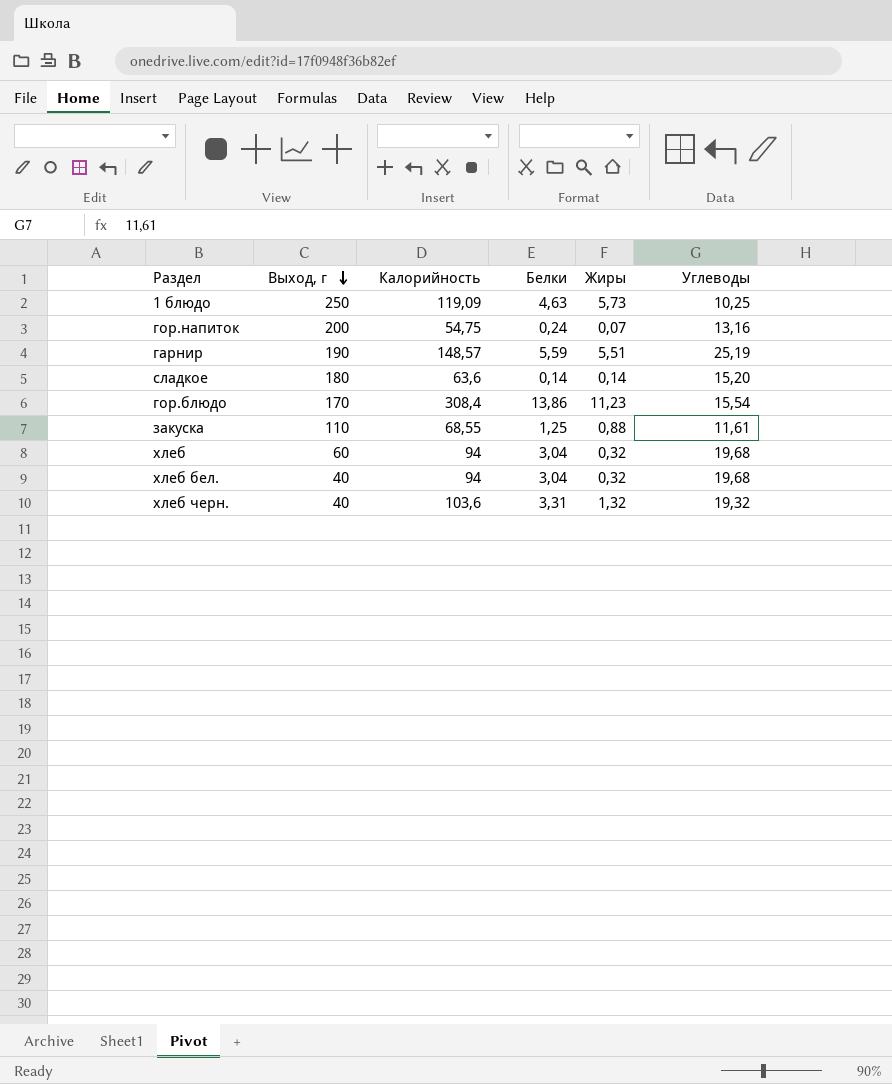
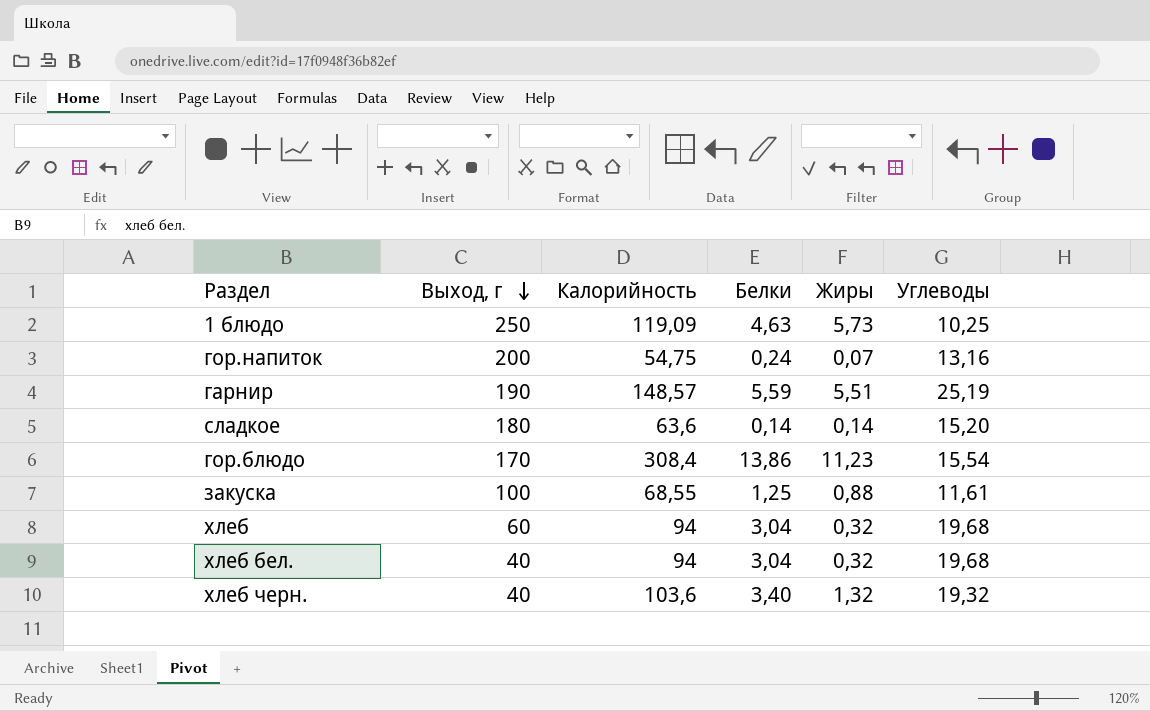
закуска | Выход, г: 110 -> 100
хлеб черн. | Белки: 3,31 -> 3,40

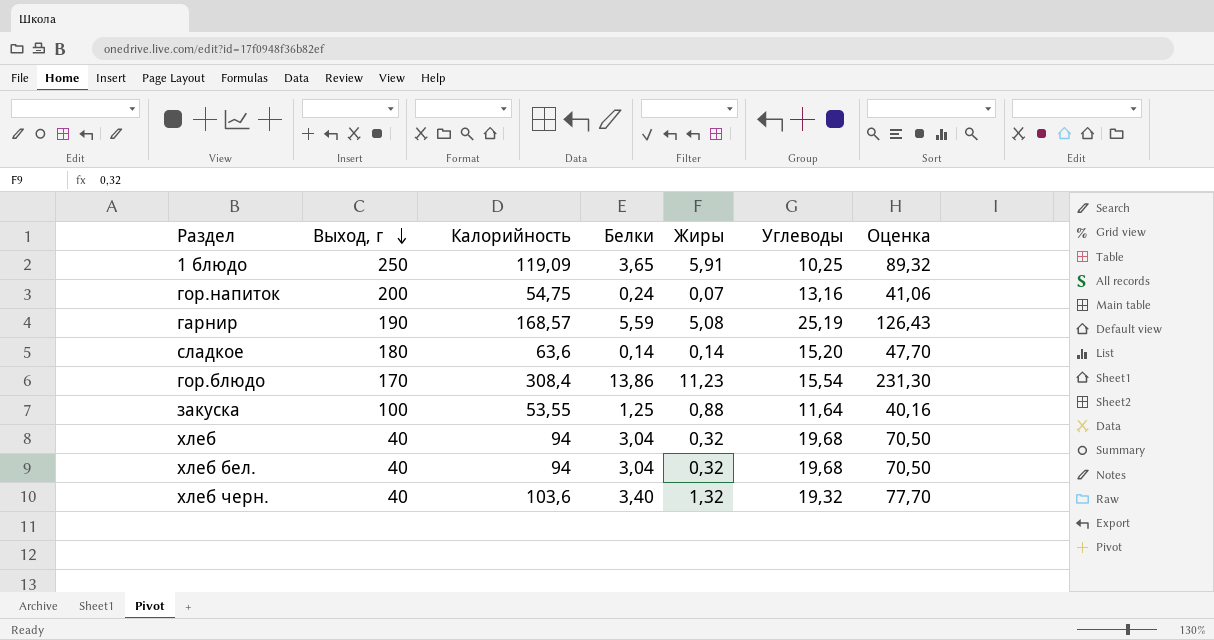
column Оценка | formula: none -> [Калорийность] * 0,75
1 блюдо | Белки: 4,63 -> 3,65
1 блюдо | Жиры: 5,73 -> 5,91
гарнир | Калорийность: 148,57 -> 168,57
гарнир | Жиры: 5,51 -> 5,08
закуска | Калорийность: 68,55 -> 53,55
закуска | Углеводы: 11,61 -> 11,64
хлеб | Выход, г: 60 -> 40

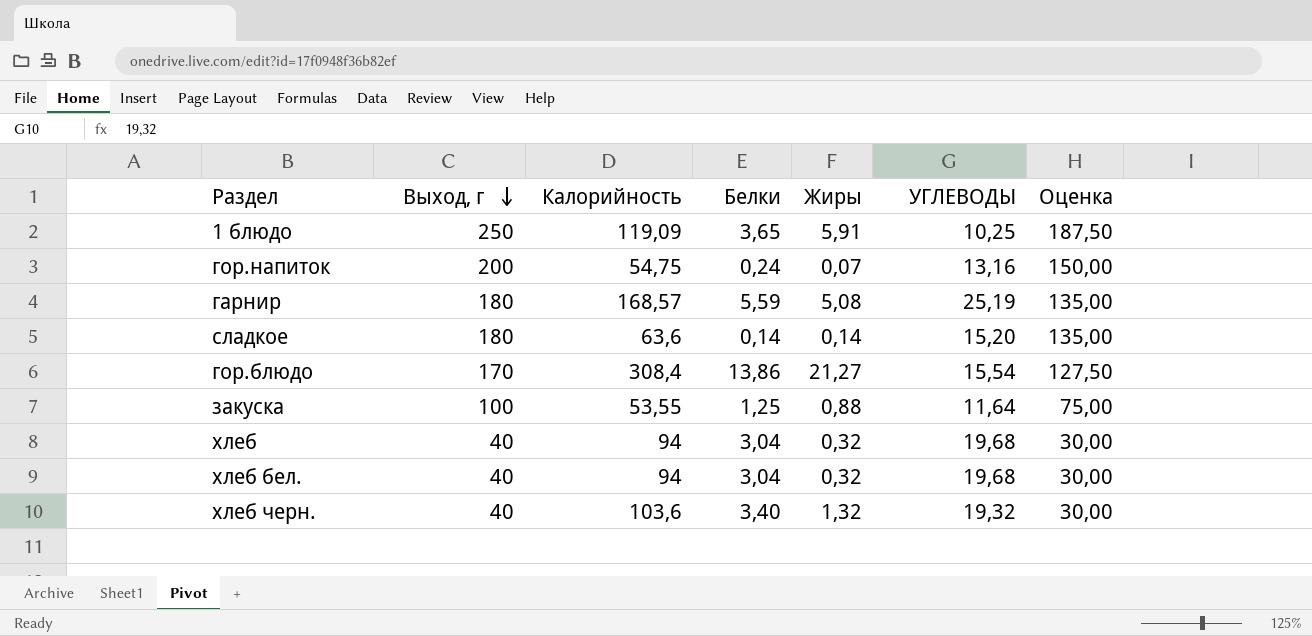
column name: Углеводы -> УГЛЕВОДЫ
column Оценка | formula: [Калорийность] * 0,75 -> [Выход, г] * 0,75
гарнир | Выход, г: 190 -> 180
гор.блюдо | Жиры: 11,23 -> 21,27

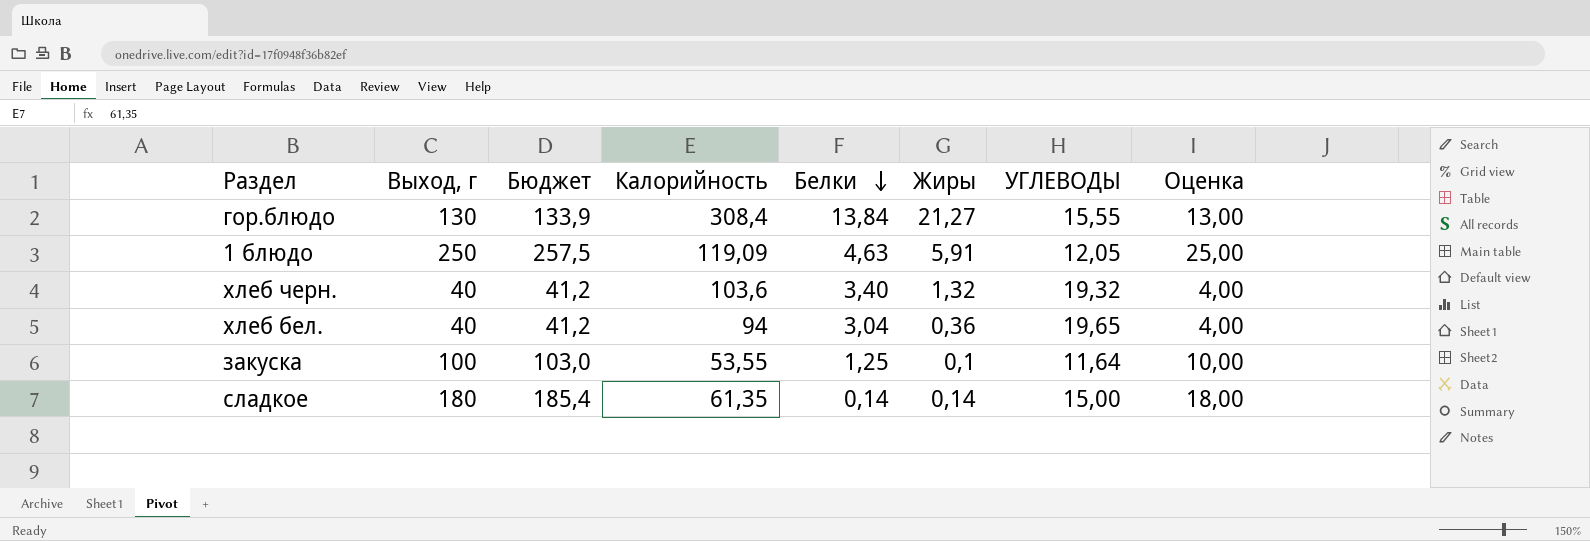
row order: Выход, г descending -> Белки descending
column Бюджет | formula: none -> [Выход, г] * 1,03
column Оценка | formula: [Выход, г] * 0,75 -> [Выход, г] * 0,1
row гор.напиток: 200 | 54,75 | 0,24 | 0,07 | 13,16 | 150,00 -> none
row гарнир: 180 | 168,57 | 5,59 | 5,08 | 25,19 | 135,00 -> none
row хлеб: 40 | 94 | 3,04 | 0,32 | 19,68 | 30,00 -> none
гор.блюдо | Выход, г: 170 -> 130
гор.блюдо | Белки: 13,86 -> 13,84
гор.блюдо | УГЛЕВОДЫ: 15,54 -> 15,55
1 блюдо | Белки: 3,65 -> 4,63
1 блюдо | УГЛЕВОДЫ: 10,25 -> 12,05
хлеб бел. | Жиры: 0,32 -> 0,36
хлеб бел. | УГЛЕВОДЫ: 19,68 -> 19,65
закуска | Жиры: 0,88 -> 0,1
сладкое | Калорийность: 63,6 -> 61,35
сладкое | УГЛЕВОДЫ: 15,20 -> 15,00

